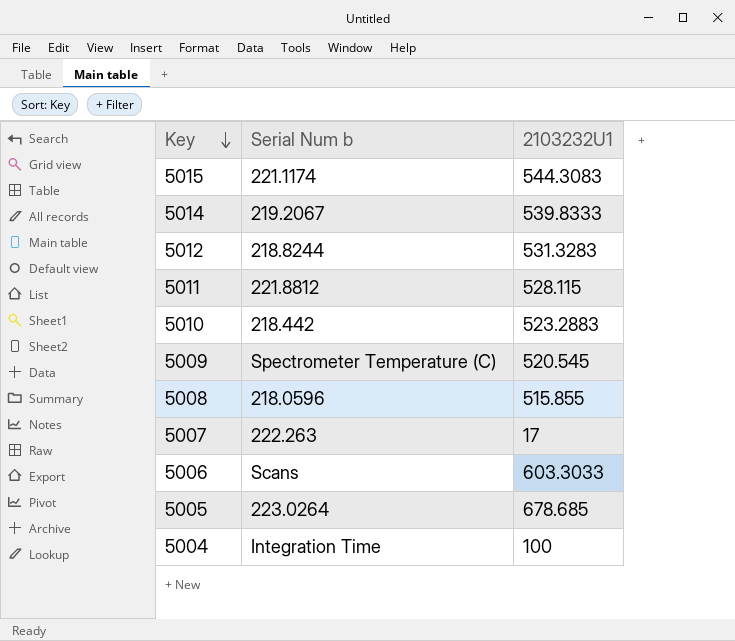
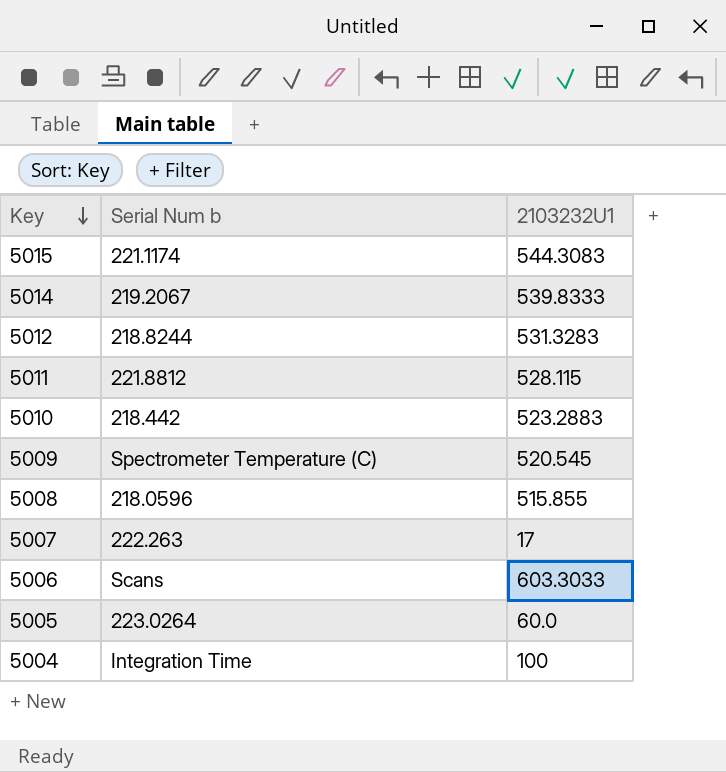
5005 | 2103232U1: 678.685 -> 60.0

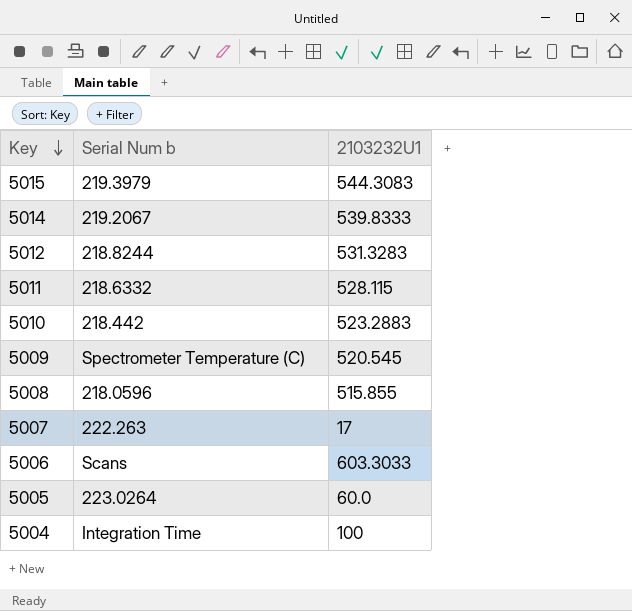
5015 | Serial Num b: 221.1174 -> 219.3979
5011 | Serial Num b: 221.8812 -> 218.6332

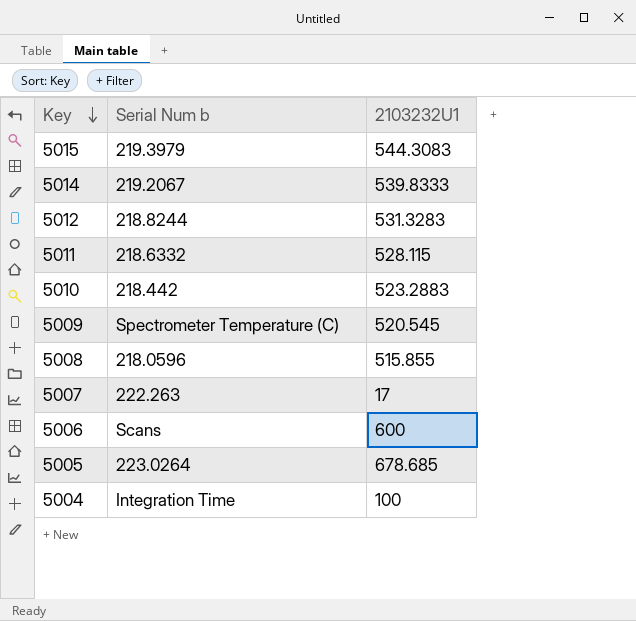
5006 | 2103232U1: 603.3033 -> 600
5005 | 2103232U1: 60.0 -> 678.685

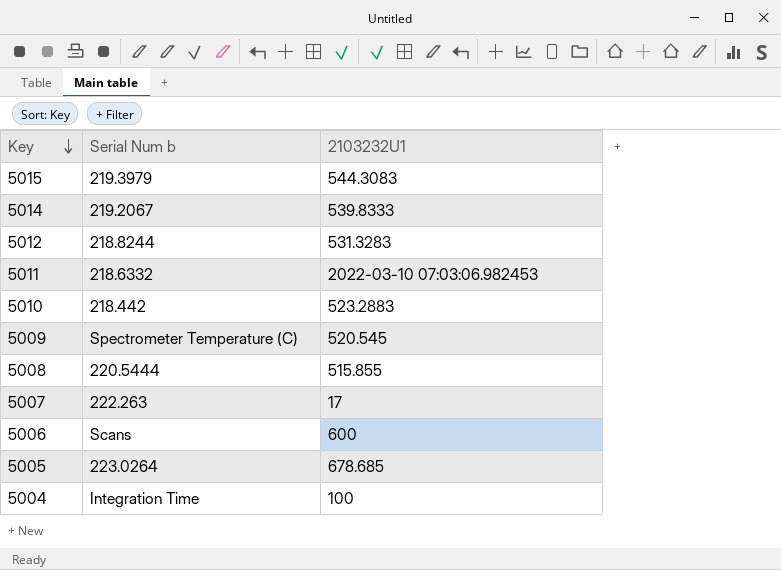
5011 | 2103232U1: 528.115 -> 2022-03-10 07:03:06.982453
5008 | Serial Num b: 218.0596 -> 220.5444

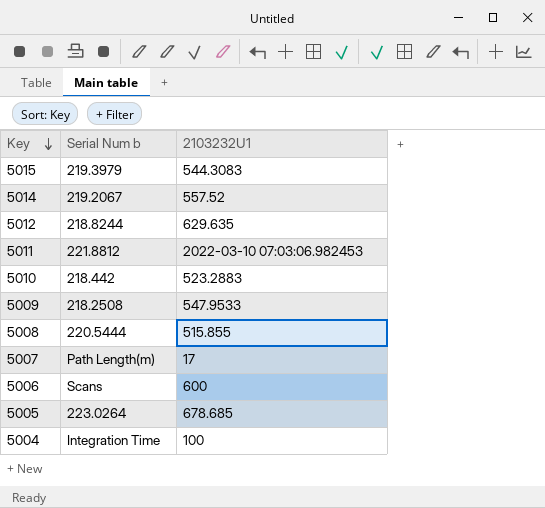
5014 | 2103232U1: 539.8333 -> 557.52
5012 | 2103232U1: 531.3283 -> 629.635
5011 | Serial Num b: 218.6332 -> 221.8812
5009 | Serial Num b: Spectrometer Temperature (C) -> 218.2508
5009 | 2103232U1: 520.545 -> 547.9533
5007 | Serial Num b: 222.263 -> Path Length(m)

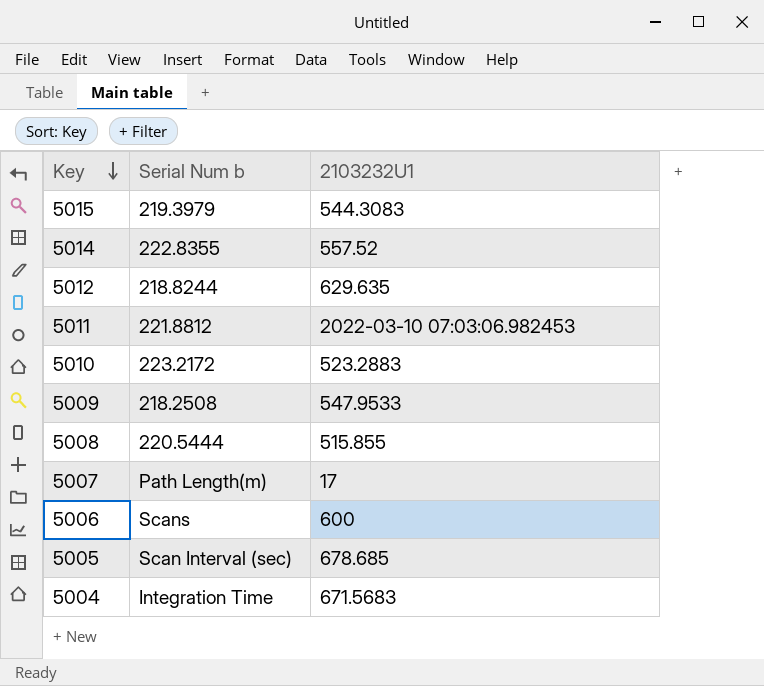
5014 | Serial Num b: 219.2067 -> 222.8355
5010 | Serial Num b: 218.442 -> 223.2172
5005 | Serial Num b: 223.0264 -> Scan Interval (sec)
5004 | 2103232U1: 100 -> 671.5683

